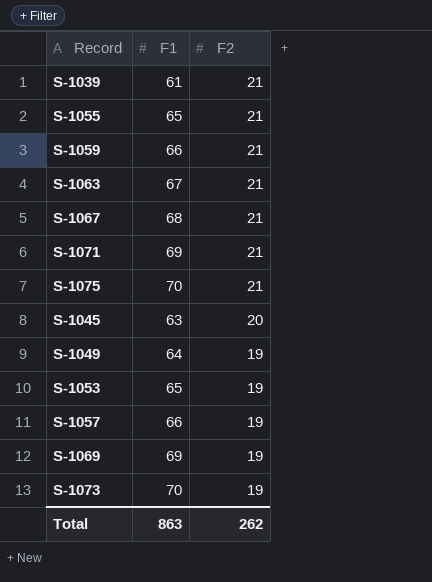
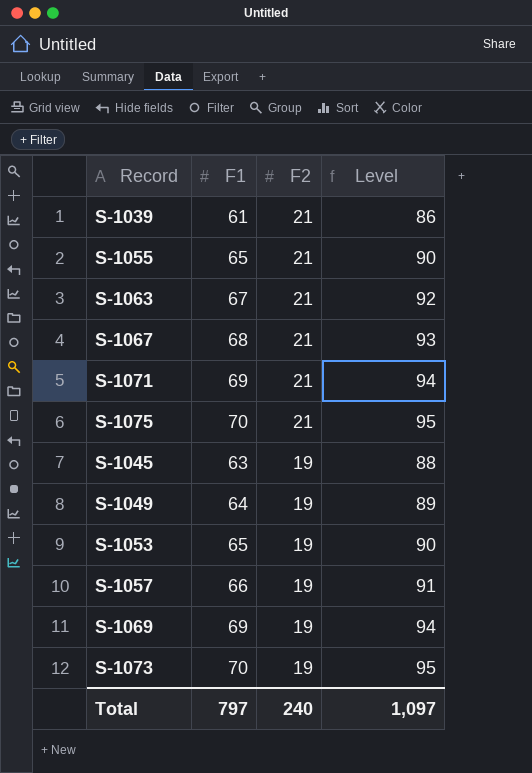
column Level | formula: none -> [F1] + 25
row S-1059: 66 | 21 -> none
S-1045 | F2: 20 -> 19
Total | F1: 863 -> 797
Total | F2: 262 -> 240

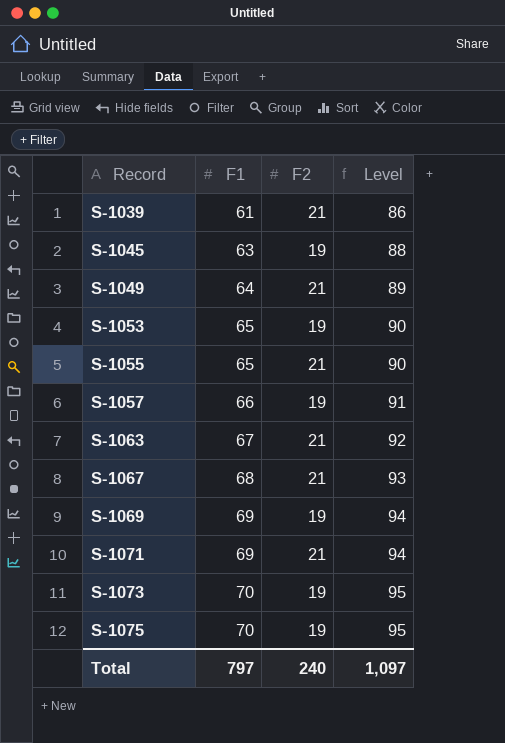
row order: F2 descending -> Record ascending
S-1049 | F2: 19 -> 21
S-1075 | F2: 21 -> 19

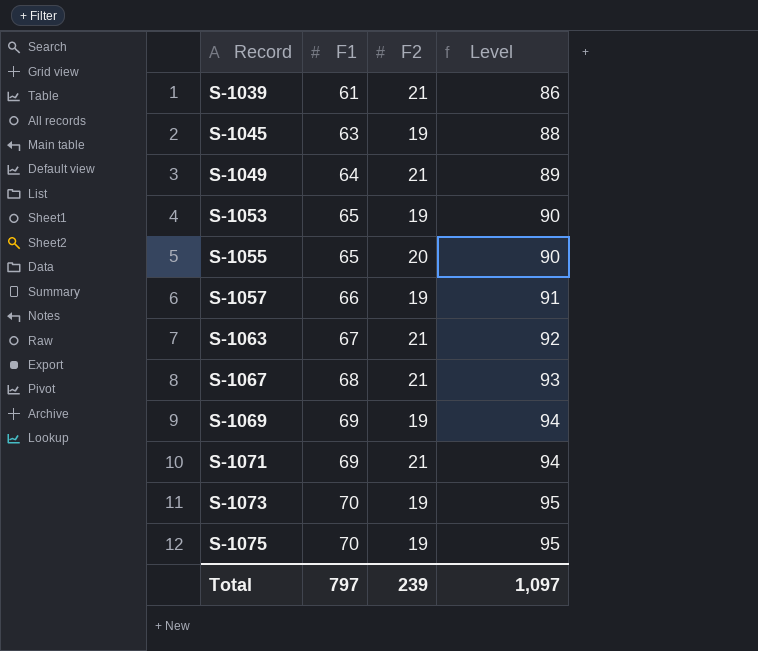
S-1055 | F2: 21 -> 20
Total | F2: 240 -> 239

